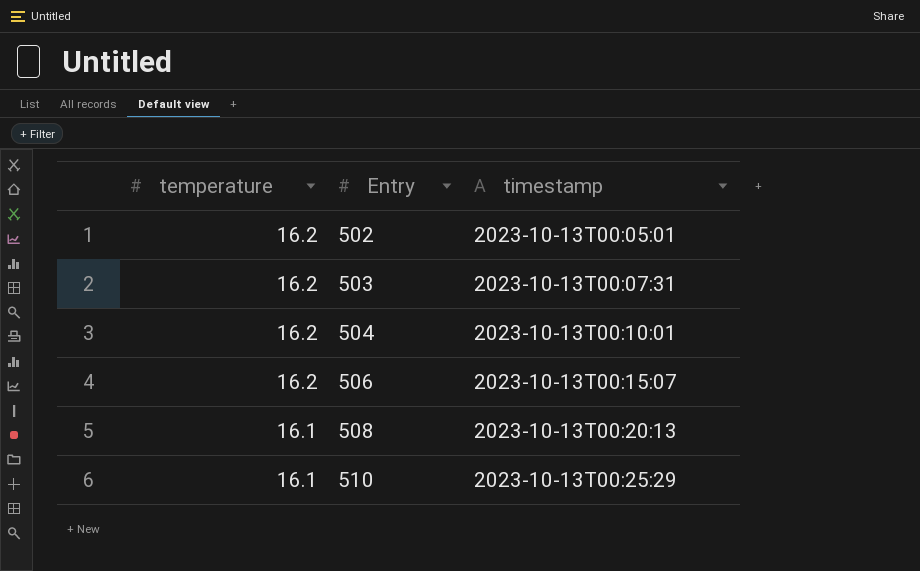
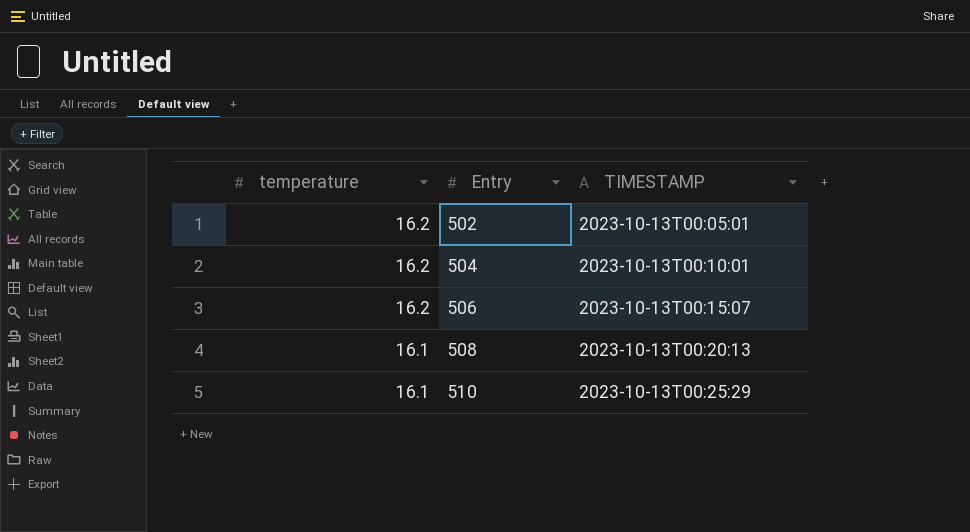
column name: timestamp -> TIMESTAMP
row 503: 16.2 | 2023-10-13T00:07:31 -> none

